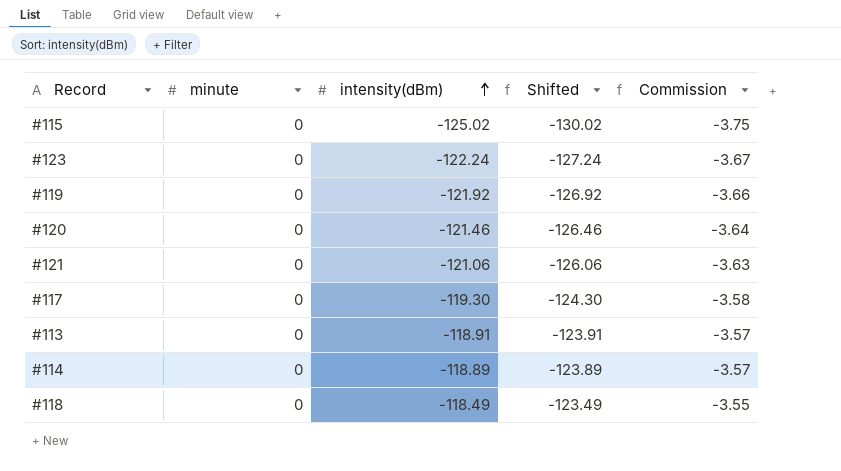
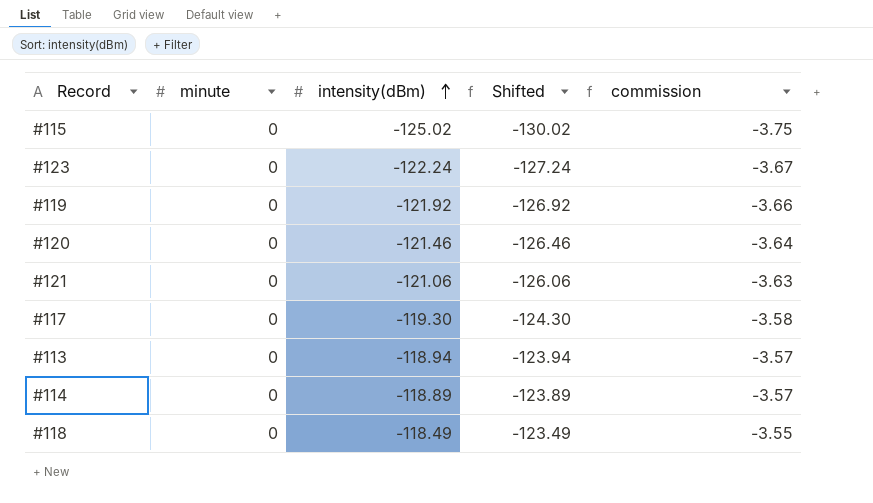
column name: Commission -> commission
#113 | intensity(dBm): -118.91 -> -118.94
#113 | Shifted: -123.91 -> -123.94

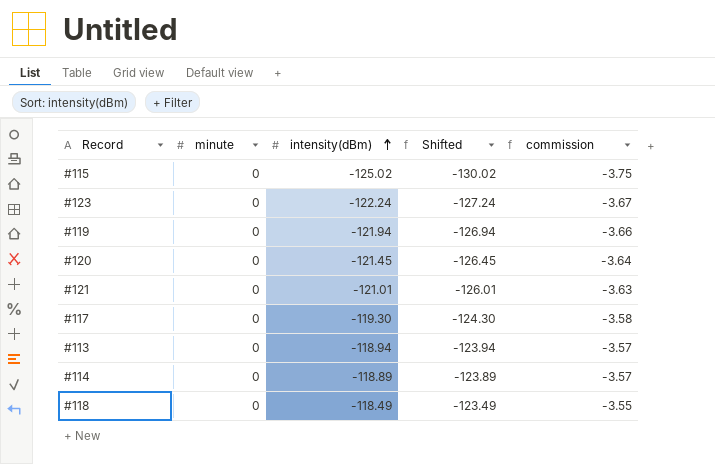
#119 | intensity(dBm): -121.92 -> -121.94
#119 | Shifted: -126.92 -> -126.94
#120 | intensity(dBm): -121.46 -> -121.45
#120 | Shifted: -126.46 -> -126.45
#121 | intensity(dBm): -121.06 -> -121.01
#121 | Shifted: -126.06 -> -126.01

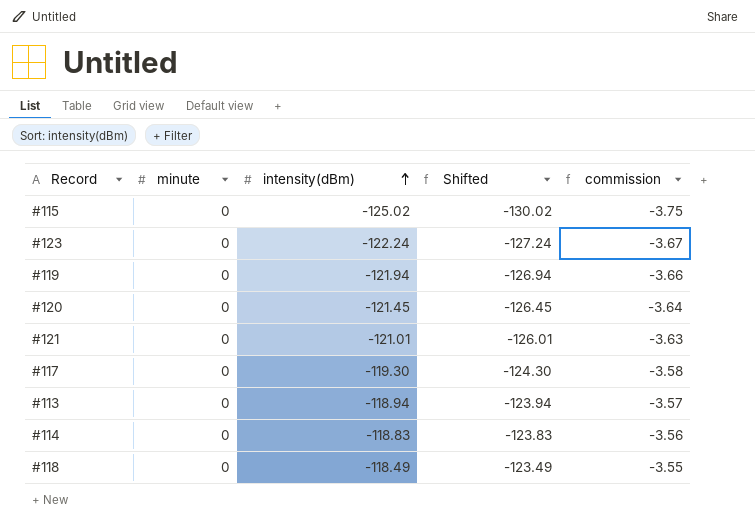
#114 | intensity(dBm): -118.89 -> -118.83
#114 | Shifted: -123.89 -> -123.83
#114 | commission: -3.57 -> -3.56

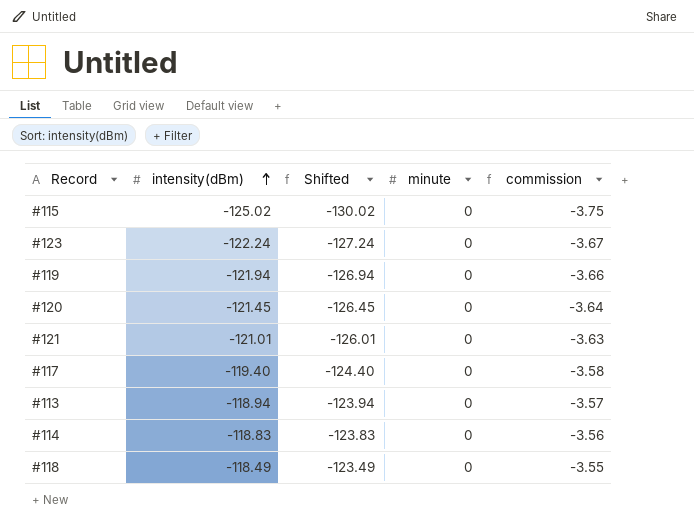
column minute | position: 2 -> 4
#117 | intensity(dBm): -119.30 -> -119.40
#117 | Shifted: -124.30 -> -124.40

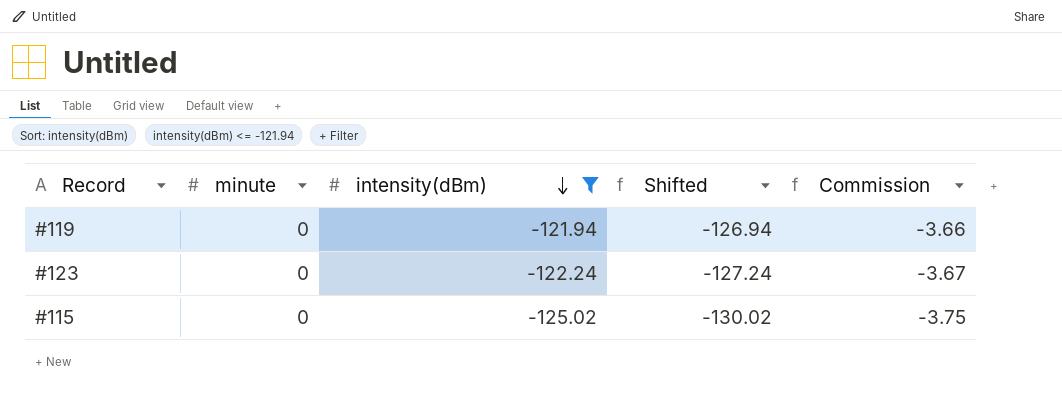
filter: none -> intensity(dBm) <= -121.94
row order: intensity(dBm) ascending -> intensity(dBm) descending
column minute | position: 4 -> 2
column name: commission -> Commission

